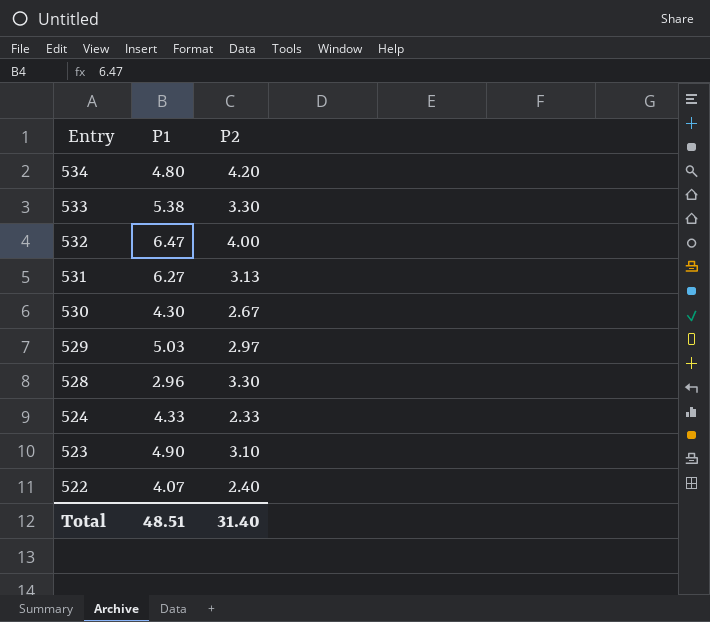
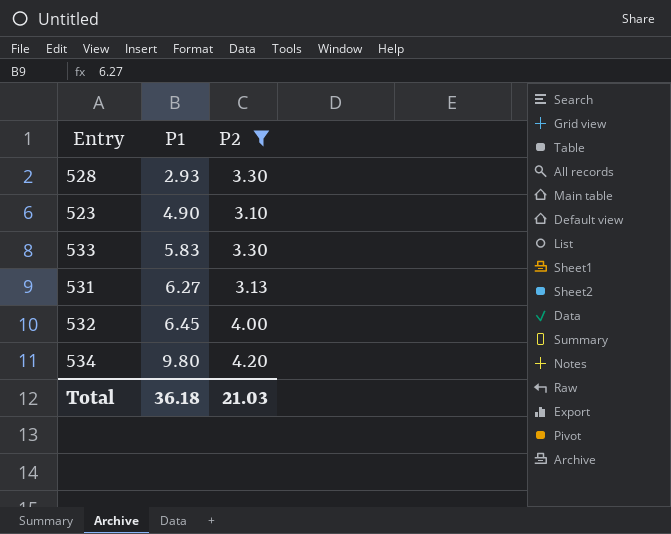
filter: none -> P2 >= 3.10
row order: Entry descending -> P1 ascending
528 | P1: 2.96 -> 2.93
533 | P1: 5.38 -> 5.83
532 | P1: 6.47 -> 6.45
534 | P1: 4.80 -> 9.80
Total | P1: 48.51 -> 36.18
Total | P2: 31.40 -> 21.03

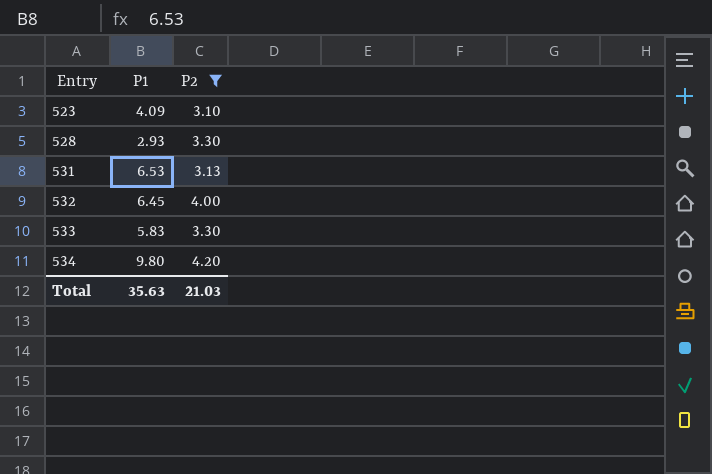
row order: P1 ascending -> Entry ascending
523 | P1: 4.90 -> 4.09
531 | P1: 6.27 -> 6.53
Total | P1: 36.18 -> 35.63

